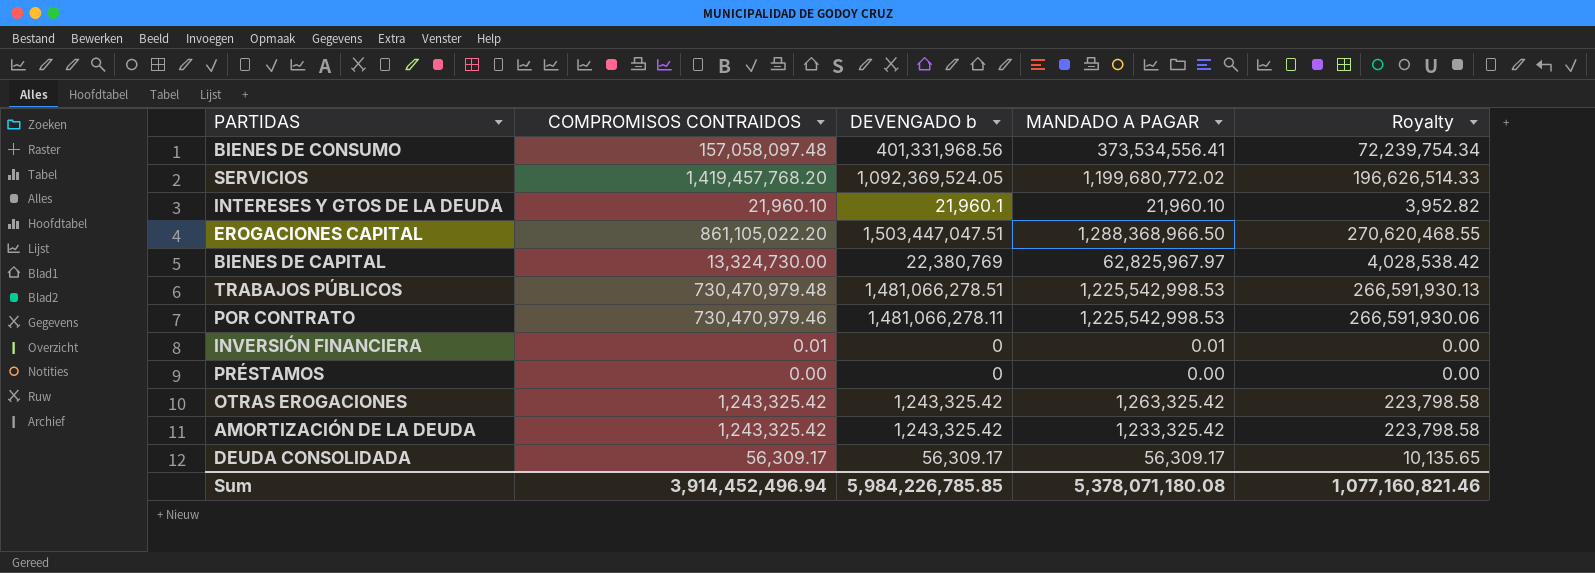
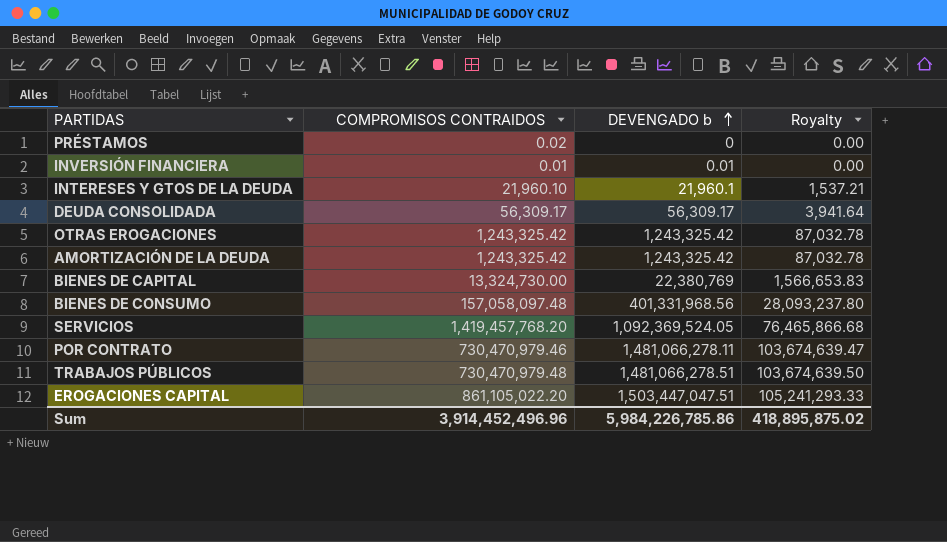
row order: none -> DEVENGADO b ascending
column MANDADO A PAGAR | position: 4 -> none
column Royalty | formula: [DEVENGADO b] * 0.18 -> [DEVENGADO b] * 0.07
PRÉSTAMOS | COMPROMISOS CONTRAIDOS: 0.00 -> 0.02
INVERSIÓN FINANCIERA | DEVENGADO b: 0 -> 0.01
Sum | COMPROMISOS CONTRAIDOS: 3,914,452,496.94 -> 3,914,452,496.96
Sum | DEVENGADO b: 5,984,226,785.85 -> 5,984,226,785.86
Sum | Royalty: 1,077,160,821.46 -> 418,895,875.02

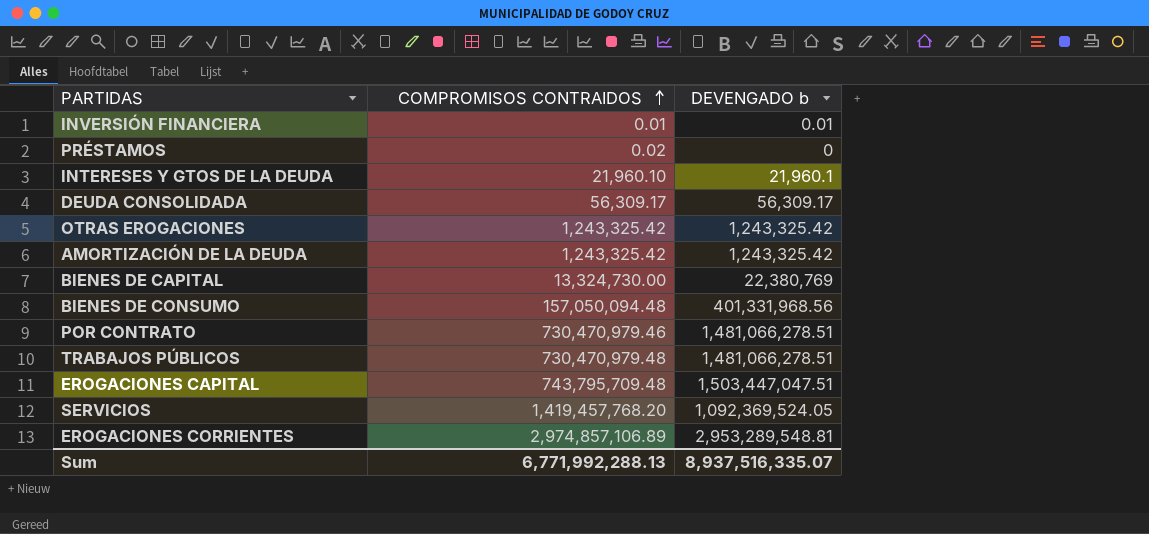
row order: DEVENGADO b ascending -> COMPROMISOS CONTRAIDOS ascending
column Royalty | formula: [DEVENGADO b] * 0.07 -> none
BIENES DE CONSUMO | COMPROMISOS CONTRAIDOS: 157,058,097.48 -> 157,050,094.48
POR CONTRATO | DEVENGADO b: 1,481,066,278.11 -> 1,481,066,278.51
EROGACIONES CAPITAL | COMPROMISOS CONTRAIDOS: 861,105,022.20 -> 743,795,709.48
row EROGACIONES CORRIENTES: none -> 2,974,857,106.89 | 2,953,289,548.81
Sum | COMPROMISOS CONTRAIDOS: 3,914,452,496.96 -> 6,771,992,288.13
Sum | DEVENGADO b: 5,984,226,785.86 -> 8,937,516,335.07

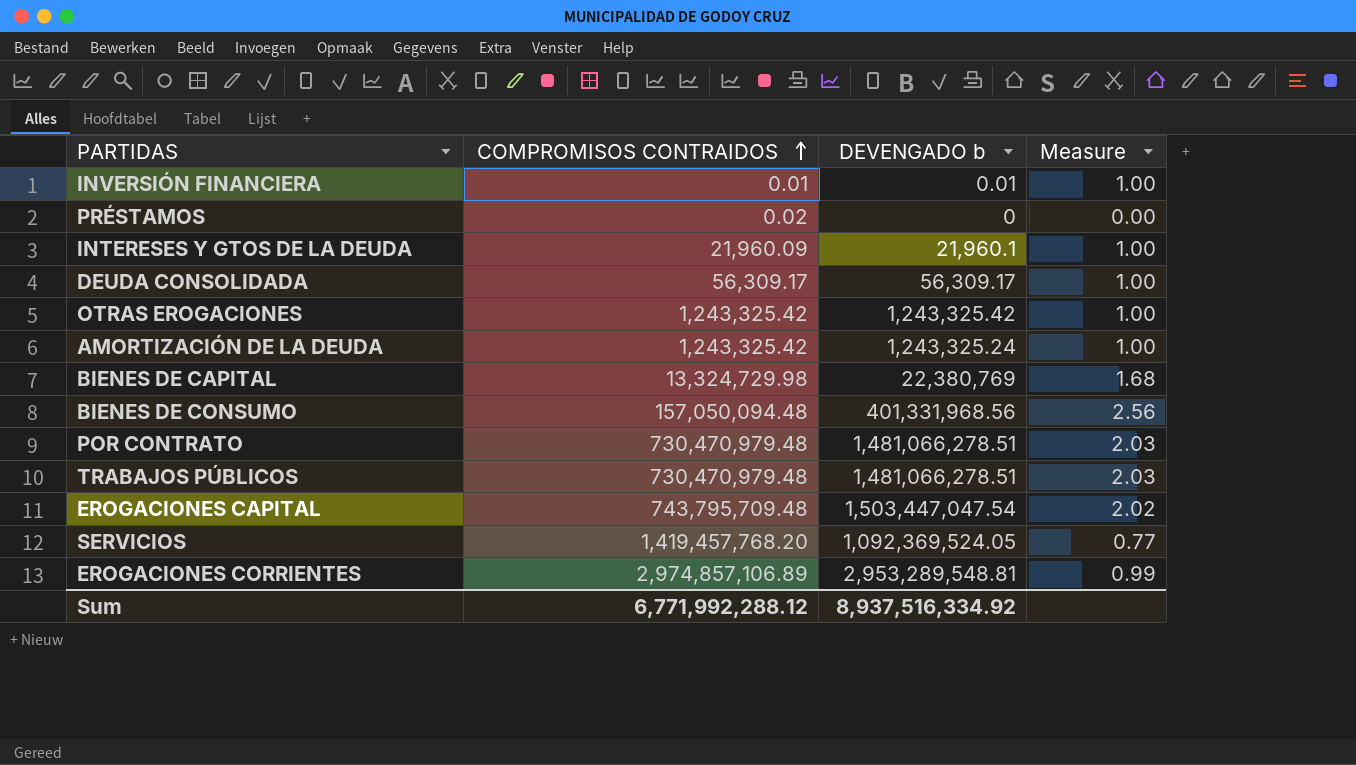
column Measure | formula: none -> [DEVENGADO b] / [COMPROMISOS CONTRAIDOS]
INTERESES Y GTOS DE LA DEUDA | COMPROMISOS CONTRAIDOS: 21,960.10 -> 21,960.09
AMORTIZACIÓN DE LA DEUDA | DEVENGADO b: 1,243,325.42 -> 1,243,325.24
BIENES DE CAPITAL | COMPROMISOS CONTRAIDOS: 13,324,730.00 -> 13,324,729.98
POR CONTRATO | COMPROMISOS CONTRAIDOS: 730,470,979.46 -> 730,470,979.48
EROGACIONES CAPITAL | DEVENGADO b: 1,503,447,047.51 -> 1,503,447,047.54
Sum | COMPROMISOS CONTRAIDOS: 6,771,992,288.13 -> 6,771,992,288.12
Sum | DEVENGADO b: 8,937,516,335.07 -> 8,937,516,334.92

